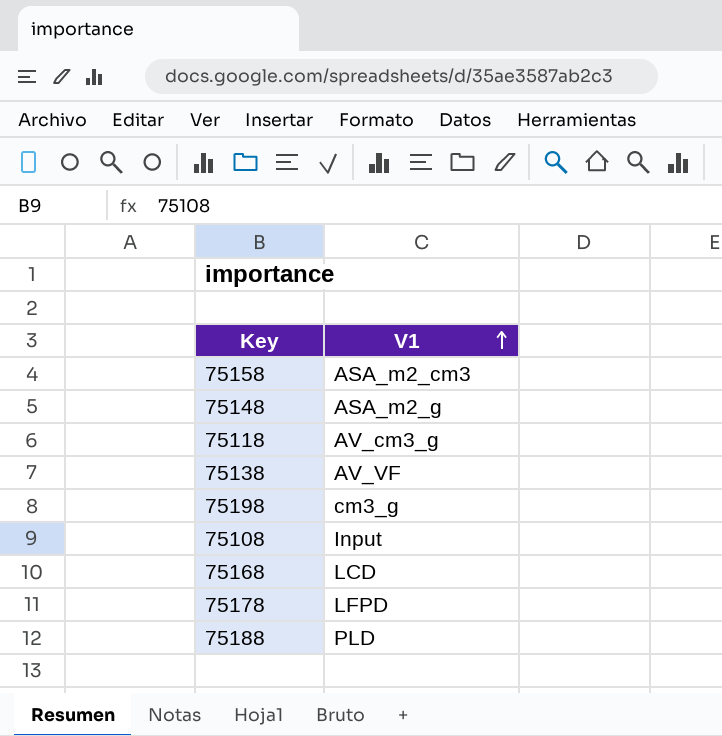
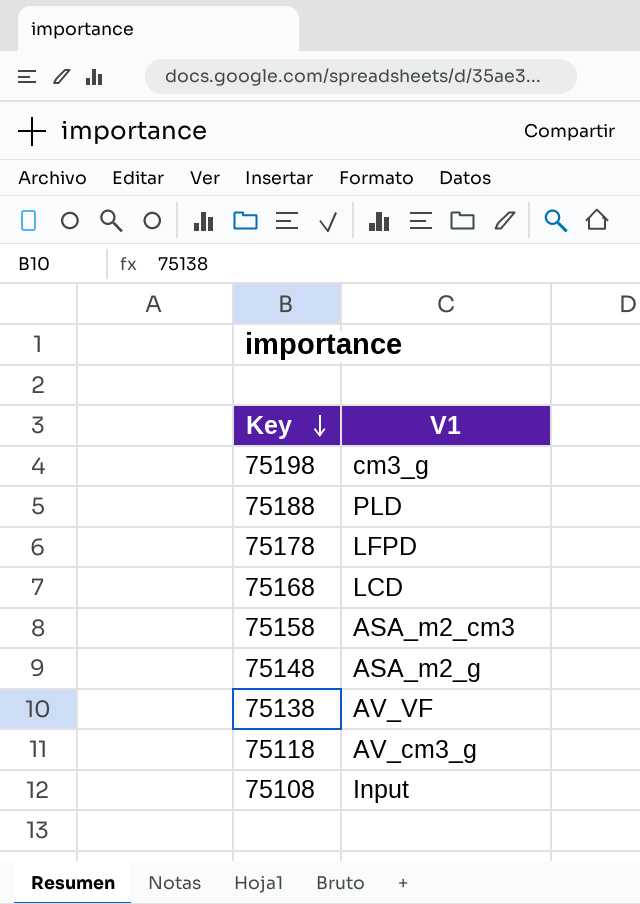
row order: V1 ascending -> Key descending

